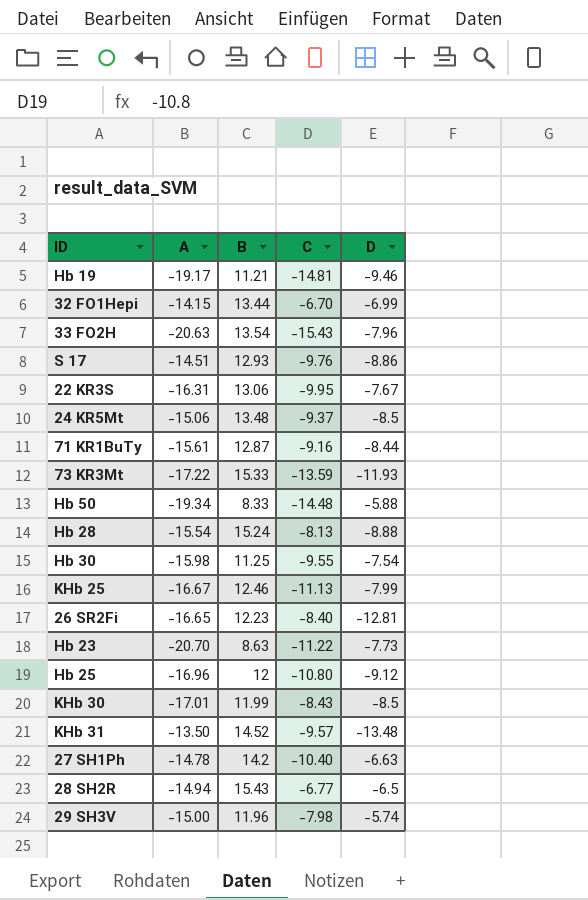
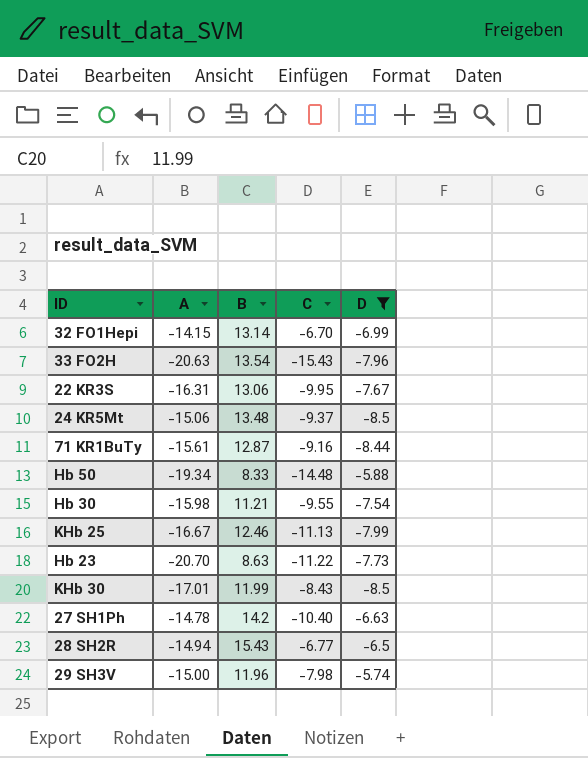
filter: none -> D >= -8.5
32 FO1Hepi | B: 13.44 -> 13.14
Hb 30 | B: 11.25 -> 11.21

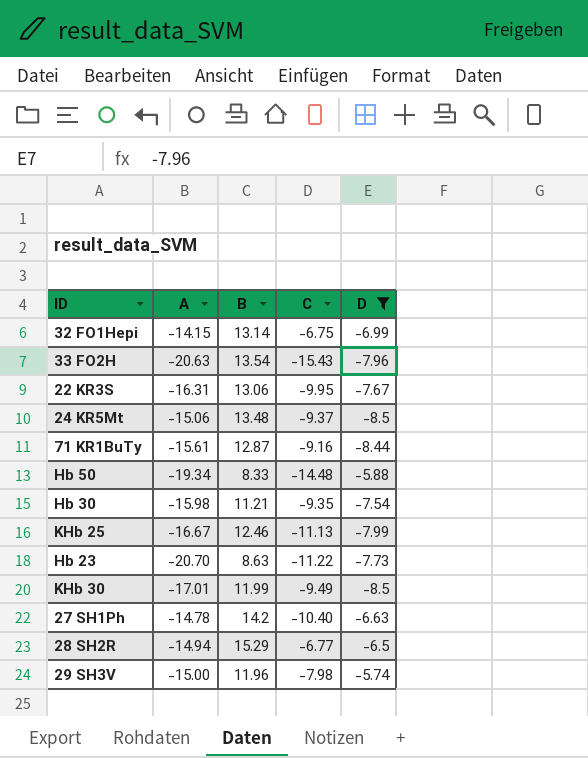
32 FO1Hepi | C: -6.70 -> -6.75
Hb 30 | C: -9.55 -> -9.35
KHb 30 | C: -8.43 -> -9.49
28 SH2R | B: 15.43 -> 15.29

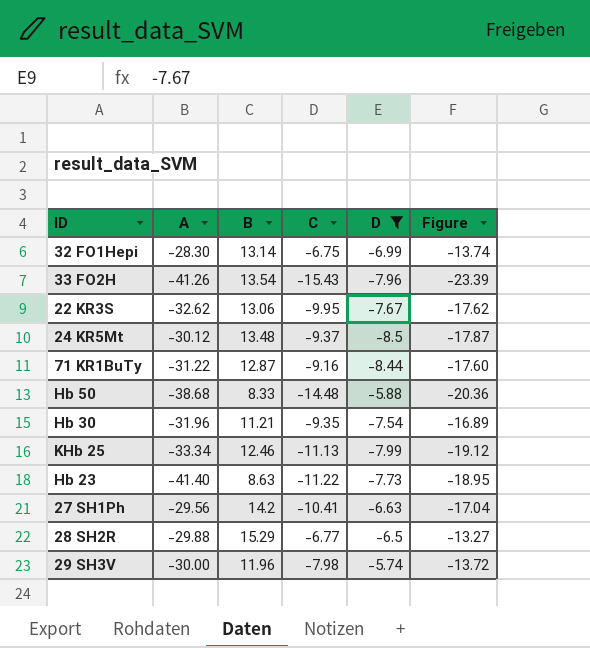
column Figure | formula: none -> [C] + [D]
row KHb 30: -17.01 | 11.99 | -9.49 | -8.5 -> none
32 FO1Hepi | A: -14.15 -> -28.30
33 FO2H | A: -20.63 -> -41.26
22 KR3S | A: -16.31 -> -32.62
24 KR5Mt | A: -15.06 -> -30.12
71 KR1BuTy | A: -15.61 -> -31.22
Hb 50 | A: -19.34 -> -38.68
Hb 30 | A: -15.98 -> -31.96
KHb 25 | A: -16.67 -> -33.34
Hb 23 | A: -20.70 -> -41.40
27 SH1Ph | A: -14.78 -> -29.56
27 SH1Ph | C: -10.40 -> -10.41
28 SH2R | A: -14.94 -> -29.88
29 SH3V | A: -15.00 -> -30.00

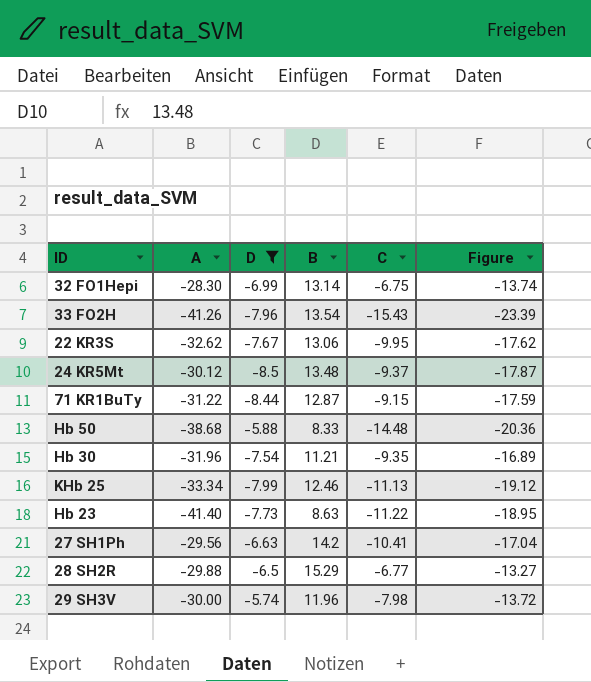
column D | position: 5 -> 3
71 KR1BuTy | C: -9.16 -> -9.15
71 KR1BuTy | Figure: -17.60 -> -17.59

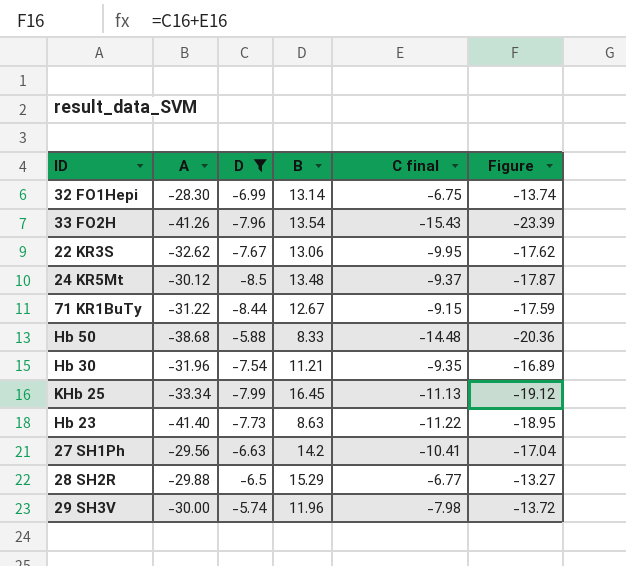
column name: C -> C final
71 KR1BuTy | B: 12.87 -> 12.67
KHb 25 | B: 12.46 -> 16.45

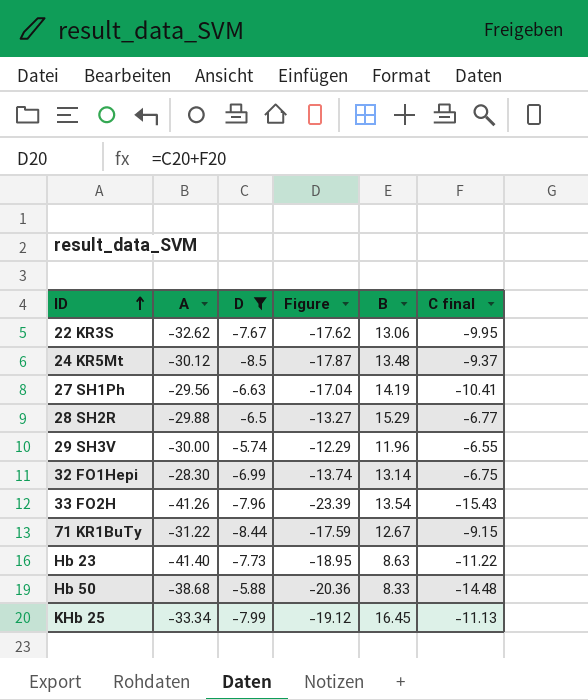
row order: none -> ID ascending
column Figure | position: 6 -> 4
row Hb 30: -31.96 | -7.54 | 11.21 | -9.35 | -16.89 -> none
27 SH1Ph | B: 14.2 -> 14.19
29 SH3V | Figure: -13.72 -> -12.29
29 SH3V | C final: -7.98 -> -6.55

